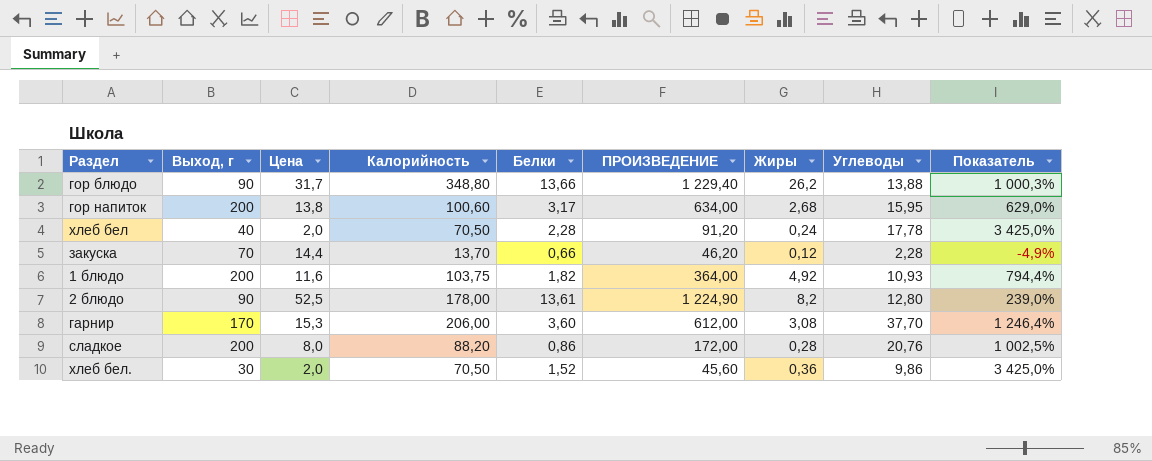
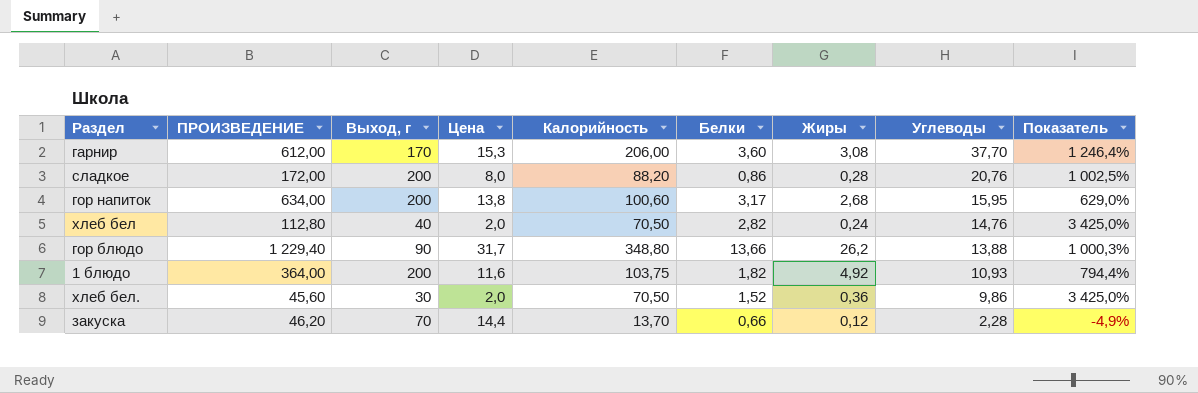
row order: none -> Углеводы descending
column ПРОИЗВЕДЕНИЕ | position: 6 -> 2
row 2 блюдо: 90 | 52,5 | 178,00 | 13,61 | 1 224,90 | 8,2 | 12,80 | 239,0% -> none
хлеб бел | ПРОИЗВЕДЕНИЕ: 91,20 -> 112,80
хлеб бел | Белки: 2,28 -> 2,82
хлеб бел | Углеводы: 17,78 -> 14,76

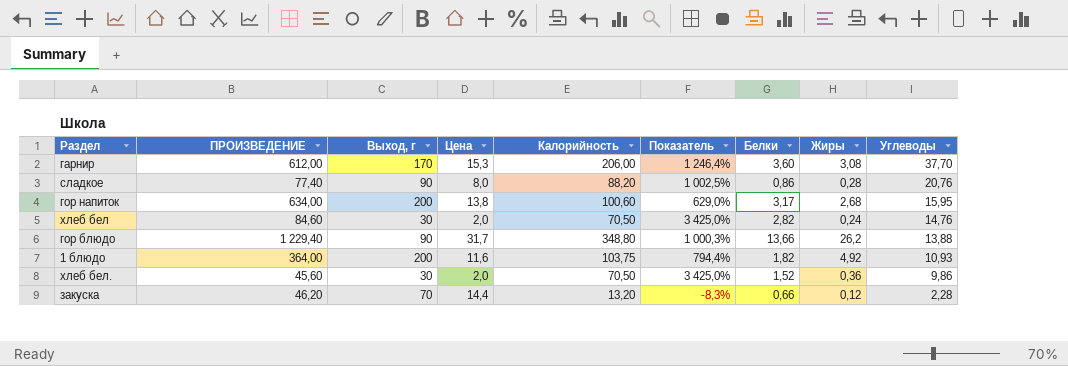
column Показатель | position: 9 -> 6
сладкое | ПРОИЗВЕДЕНИЕ: 172,00 -> 77,40
сладкое | Выход, г: 200 -> 90
хлеб бел | ПРОИЗВЕДЕНИЕ: 112,80 -> 84,60
хлеб бел | Выход, г: 40 -> 30
закуска | Калорийность: 13,70 -> 13,20
закуска | Показатель: -4,9% -> -8,3%

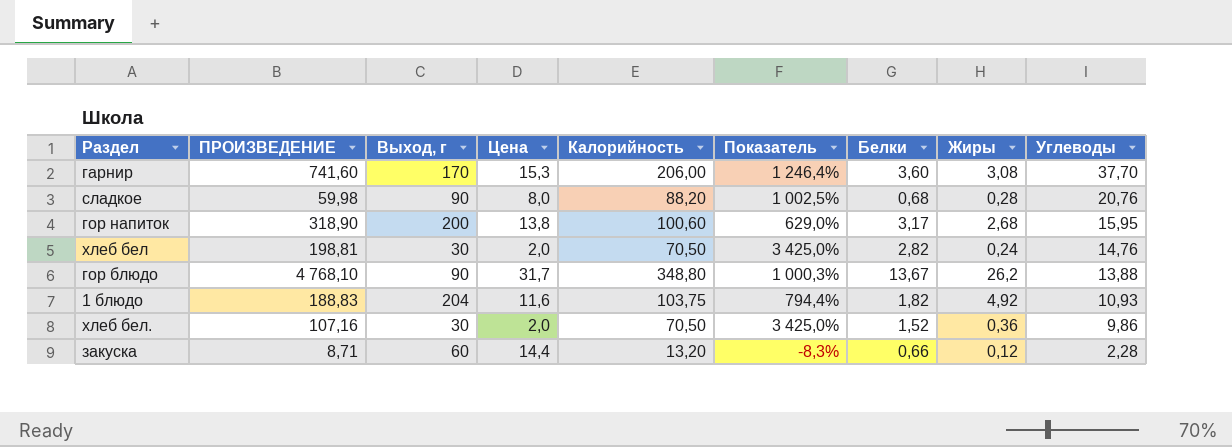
column ПРОИЗВЕДЕНИЕ | formula: [Выход, г] * [Белки] -> [Калорийность] * [Белки]
сладкое | Белки: 0,86 -> 0,68
гор блюдо | Белки: 13,66 -> 13,67
1 блюдо | Выход, г: 200 -> 204
закуска | Выход, г: 70 -> 60

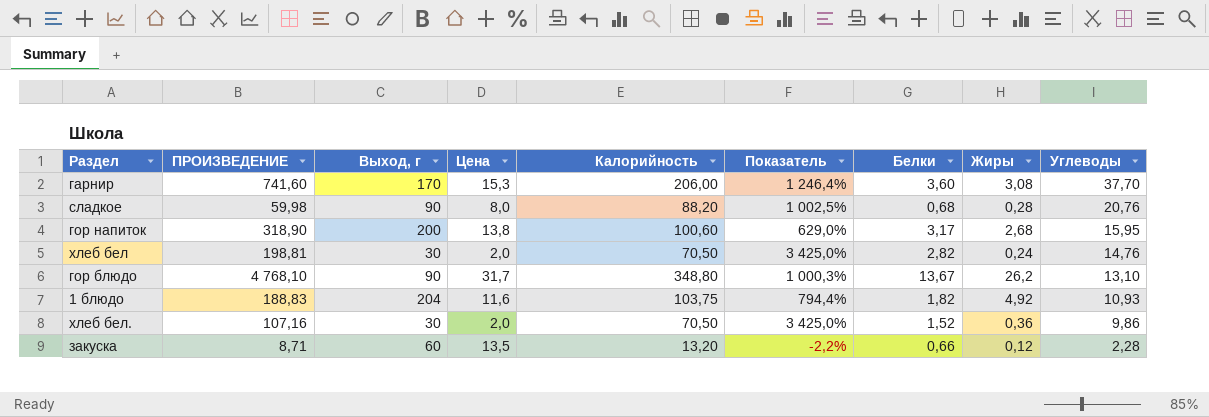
гор блюдо | Углеводы: 13,88 -> 13,10
закуска | Цена: 14,4 -> 13,5
закуска | Показатель: -8,3% -> -2,2%

